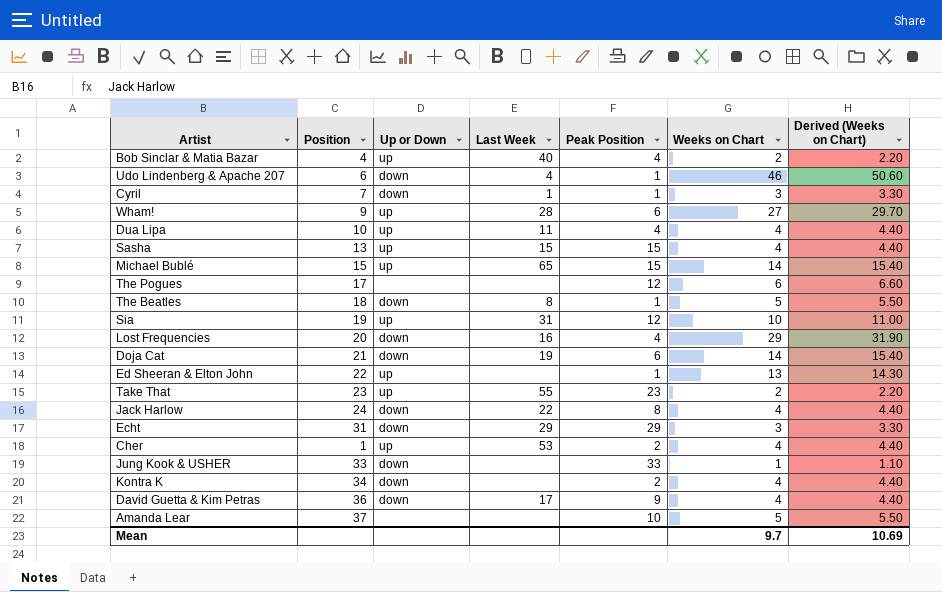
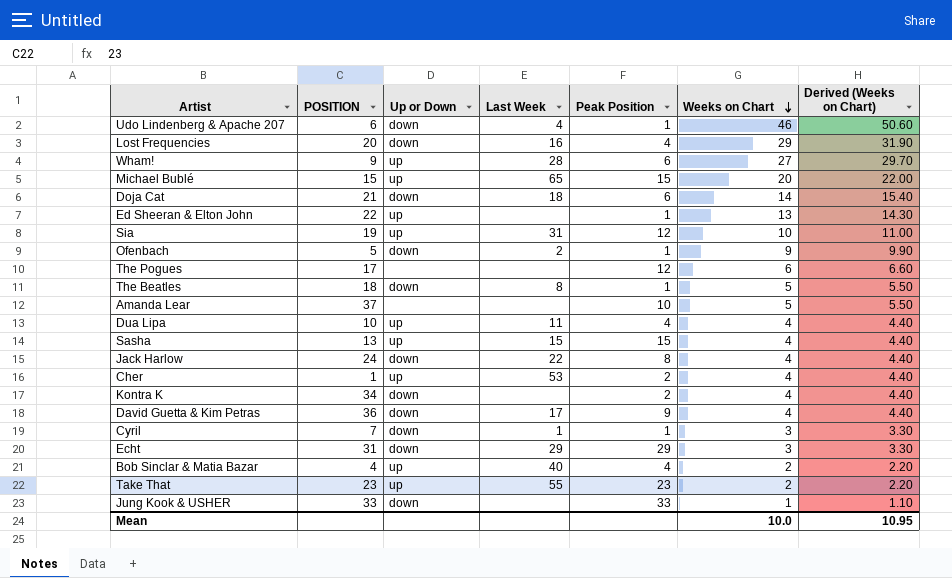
row order: none -> Weeks on Chart descending
column name: Position -> POSITION
Michael Bublé | Weeks on Chart: 14 -> 20
Michael Bublé | Derived (Weeks on Chart): 15.40 -> 22.00
Doja Cat | Last Week: 19 -> 18
row Ofenbach: none -> 5 | down | 2 | 1 | 9 | 9.90
Mean | Weeks on Chart: 9.7 -> 10.0
Mean | Derived (Weeks on Chart): 10.69 -> 10.95

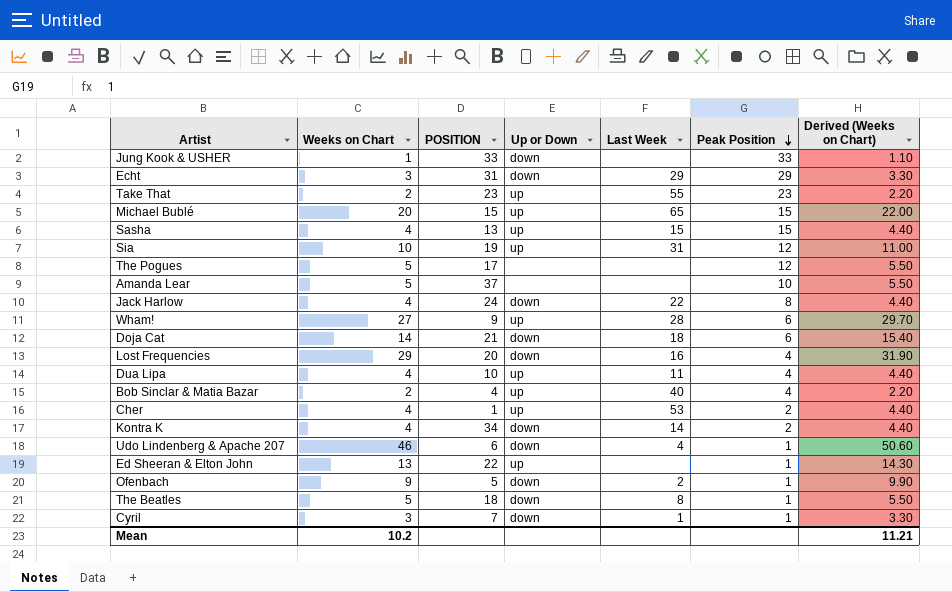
row order: Weeks on Chart descending -> Peak Position descending
column Weeks on Chart | position: 6 -> 2
row David Guetta & Kim Petras: 36 | down | 17 | 9 | 4 | 4.40 -> none
The Pogues | Weeks on Chart: 6 -> 5
The Pogues | Derived (Weeks on Chart): 6.60 -> 5.50
Kontra K | Last Week: none -> 14
Mean | Weeks on Chart: 10.0 -> 10.2
Mean | Derived (Weeks on Chart): 10.95 -> 11.21

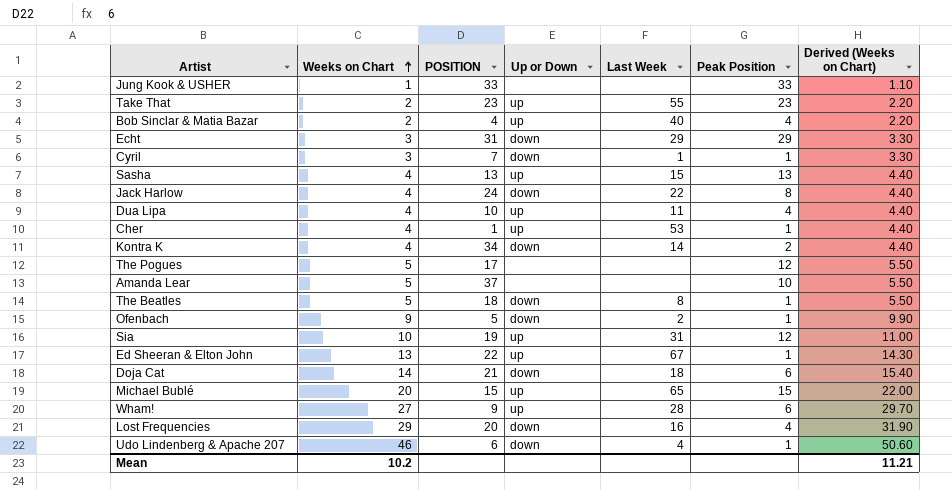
row order: Peak Position descending -> Weeks on Chart ascending
Jung Kook & USHER | Up or Down: down -> none
Sasha | Peak Position: 15 -> 13
Cher | Peak Position: 2 -> 1
Ed Sheeran & Elton John | Last Week: none -> 67

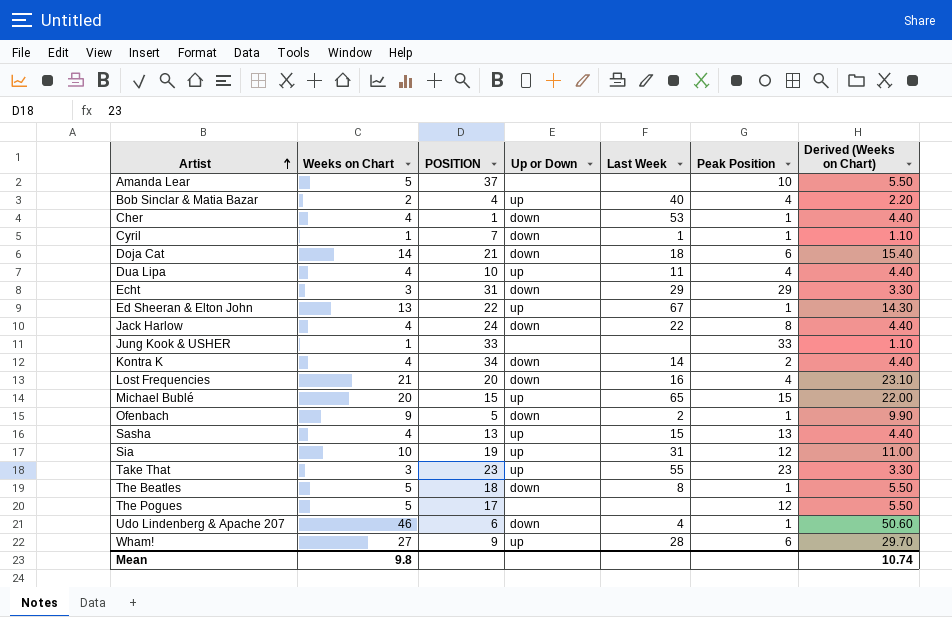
row order: Weeks on Chart ascending -> Artist ascending
Cher | Up or Down: up -> down
Cyril | Weeks on Chart: 3 -> 1
Cyril | Derived (Weeks on Chart): 3.30 -> 1.10
Lost Frequencies | Weeks on Chart: 29 -> 21
Lost Frequencies | Derived (Weeks on Chart): 31.90 -> 23.10
Take That | Weeks on Chart: 2 -> 3
Take That | Derived (Weeks on Chart): 2.20 -> 3.30
Mean | Weeks on Chart: 10.2 -> 9.8
Mean | Derived (Weeks on Chart): 11.21 -> 10.74

